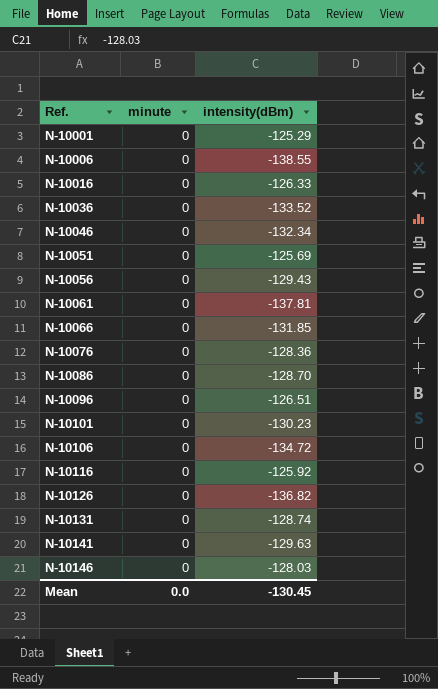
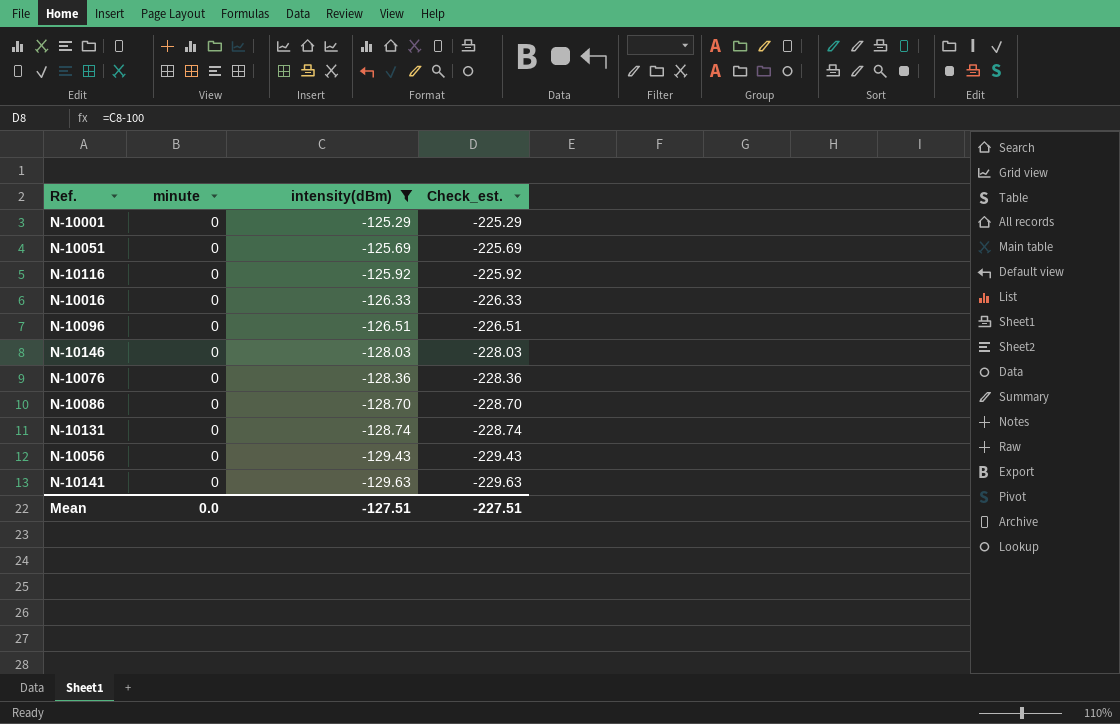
filter: none -> intensity(dBm) >= -129.63
row order: Ref. ascending -> intensity(dBm) descending
column Check_est. | formula: none -> [intensity(dBm)] - 100
Mean | intensity(dBm): -130.45 -> -127.51

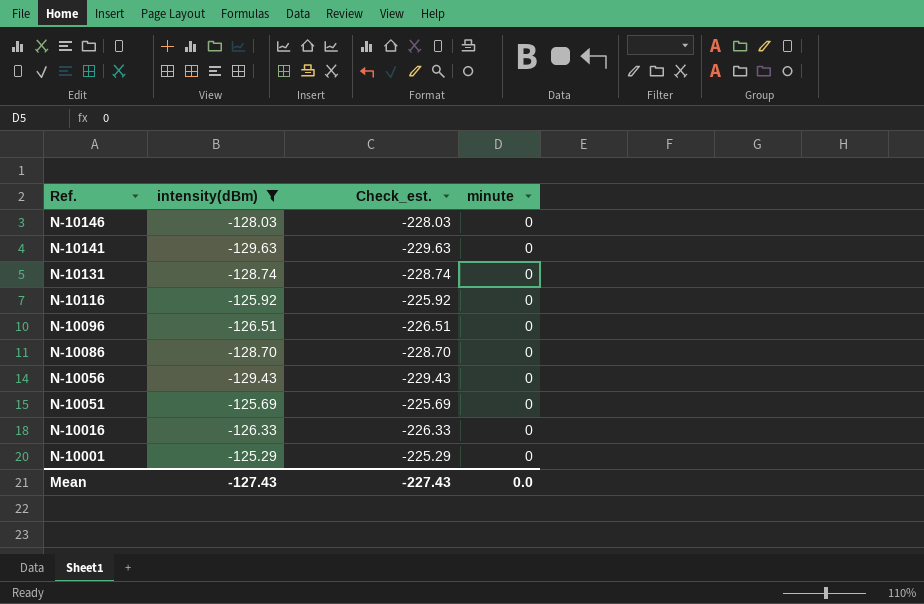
row order: intensity(dBm) descending -> Ref. descending
column minute | position: 2 -> 4
row N-10076: 0 | -128.36 | -228.36 -> none
Mean | intensity(dBm): -127.51 -> -127.43
Mean | Check_est.: -227.51 -> -227.43

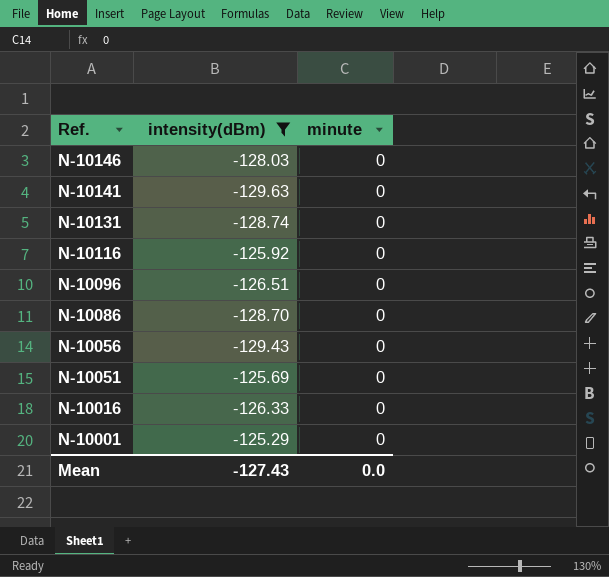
column Check_est. | formula: [intensity(dBm)] - 100 -> none

